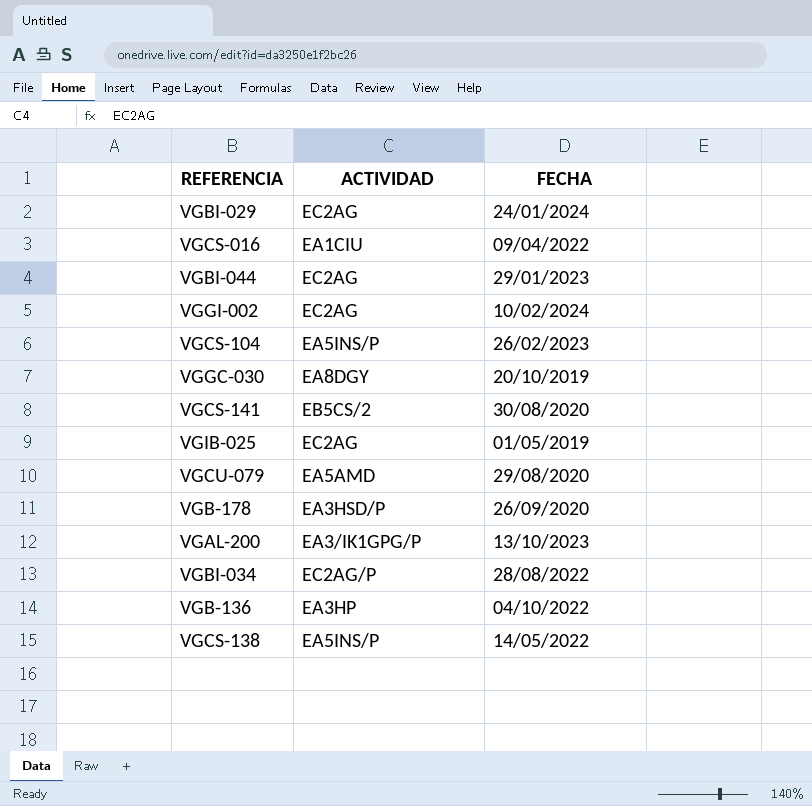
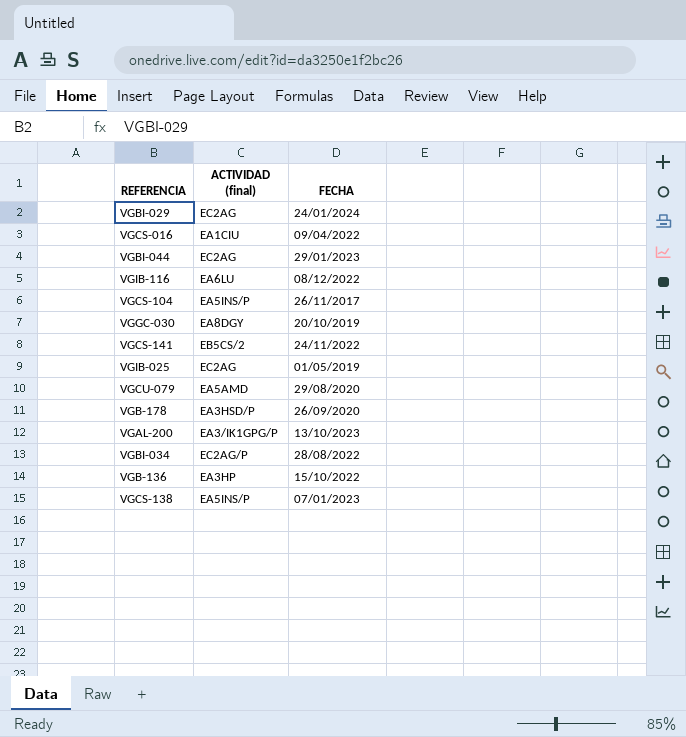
column name: ACTIVIDAD -> ACTIVIDAD (final)
row VGGI-002: EC2AG | 10/02/2024 -> none
row VGIB-116: none -> EA6LU | 08/12/2022
VGCS-104 | FECHA: 26/02/2023 -> 26/11/2017
VGCS-141 | FECHA: 30/08/2020 -> 24/11/2022
VGB-136 | FECHA: 04/10/2022 -> 15/10/2022
VGCS-138 | FECHA: 14/05/2022 -> 07/01/2023

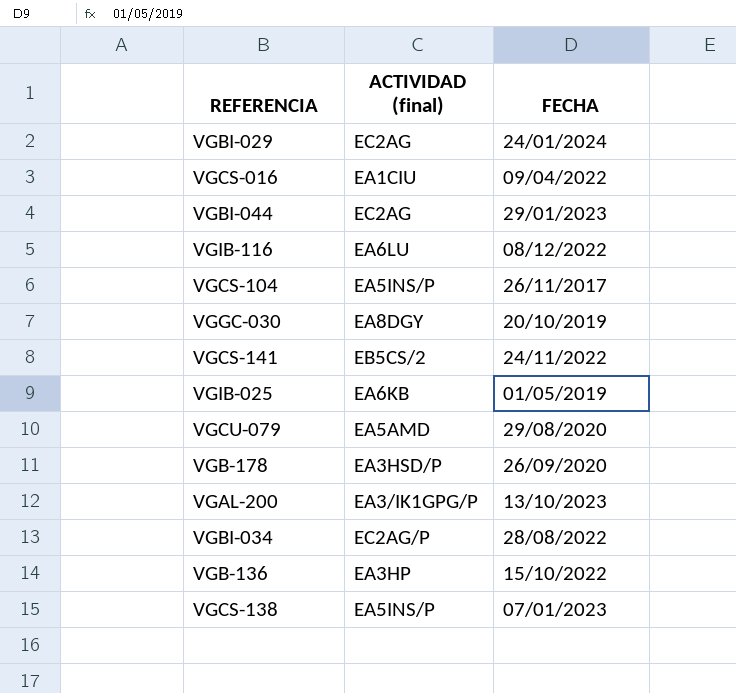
VGIB-025 | ACTIVIDAD (final): EC2AG -> EA6KB

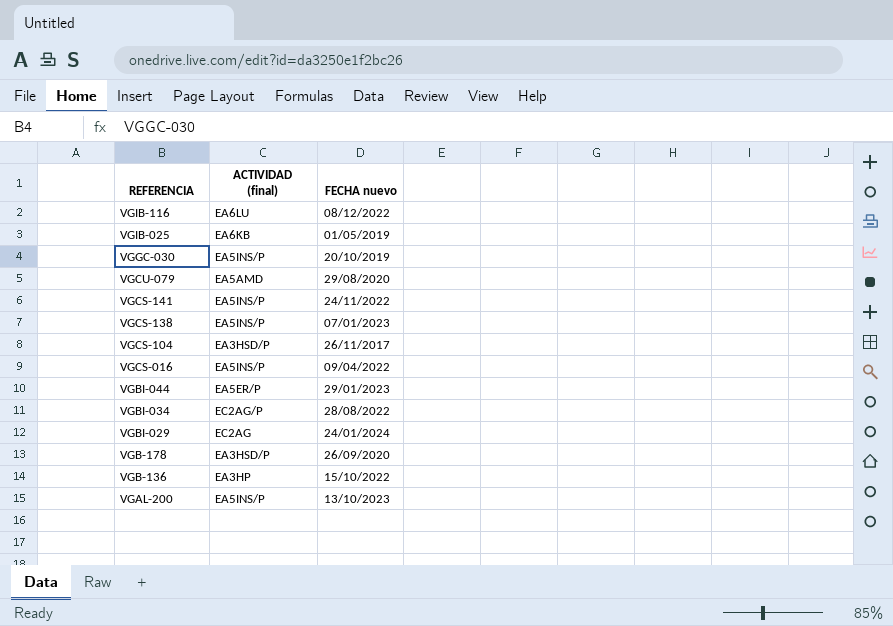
row order: none -> REFERENCIA descending
column name: FECHA -> FECHA nuevo
VGGC-030 | ACTIVIDAD (final): EA8DGY -> EA5INS/P
VGCS-141 | ACTIVIDAD (final): EB5CS/2 -> EA5INS/P
VGCS-104 | ACTIVIDAD (final): EA5INS/P -> EA3HSD/P
VGCS-016 | ACTIVIDAD (final): EA1CIU -> EA5INS/P
VGBI-044 | ACTIVIDAD (final): EC2AG -> EA5ER/P
VGAL-200 | ACTIVIDAD (final): EA3/IK1GPG/P -> EA5INS/P

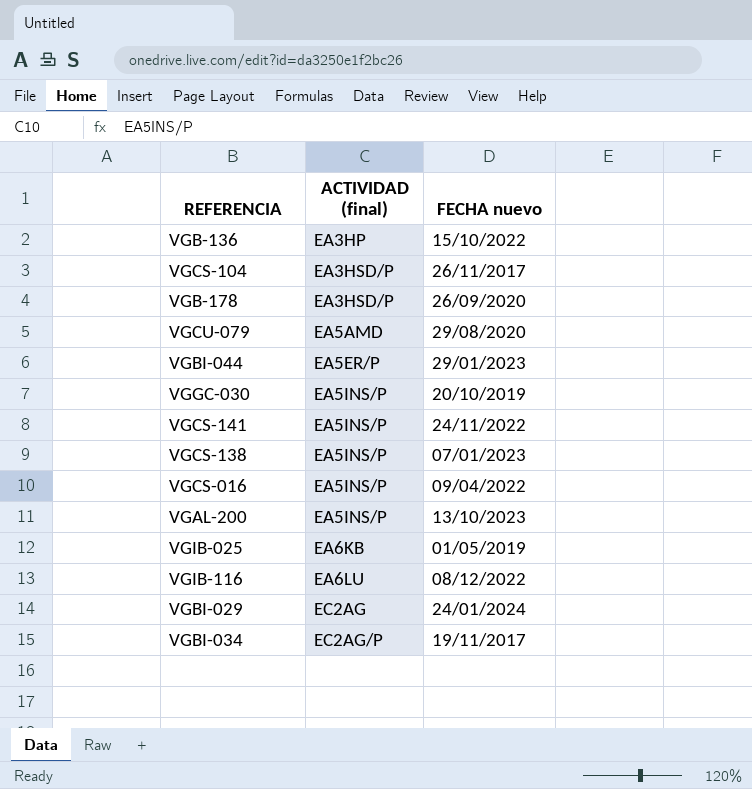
row order: REFERENCIA descending -> ACTIVIDAD (final) ascending
VGBI-034 | FECHA nuevo: 28/08/2022 -> 19/11/2017

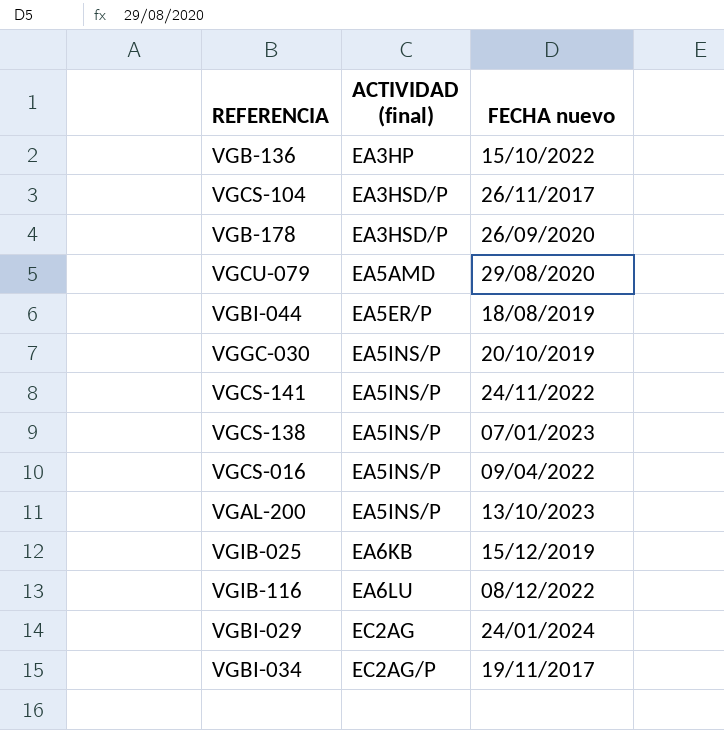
VGBI-044 | FECHA nuevo: 29/01/2023 -> 18/08/2019
VGIB-025 | FECHA nuevo: 01/05/2019 -> 15/12/2019

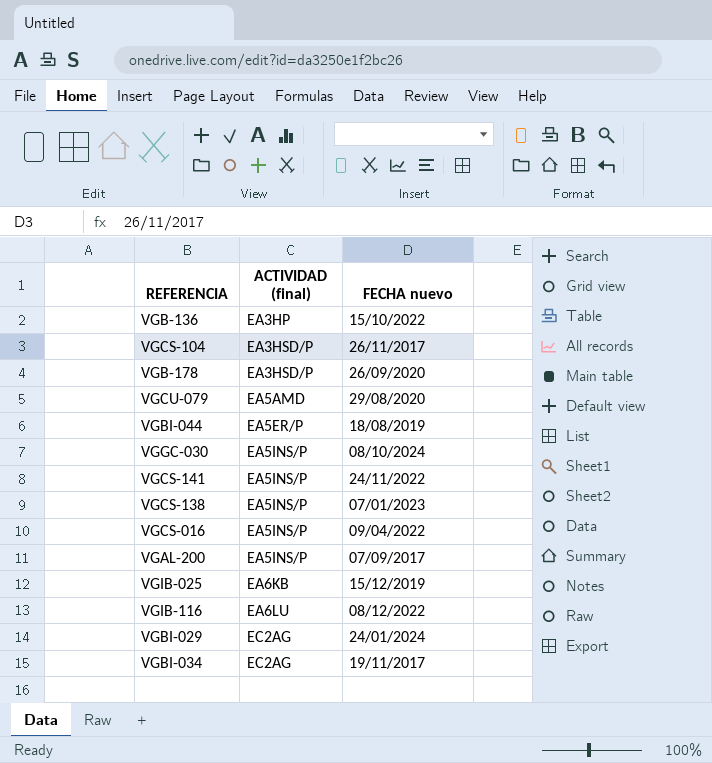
VGGC-030 | FECHA nuevo: 20/10/2019 -> 08/10/2024
VGAL-200 | FECHA nuevo: 13/10/2023 -> 07/09/2017
VGBI-034 | ACTIVIDAD (final): EC2AG/P -> EC2AG

